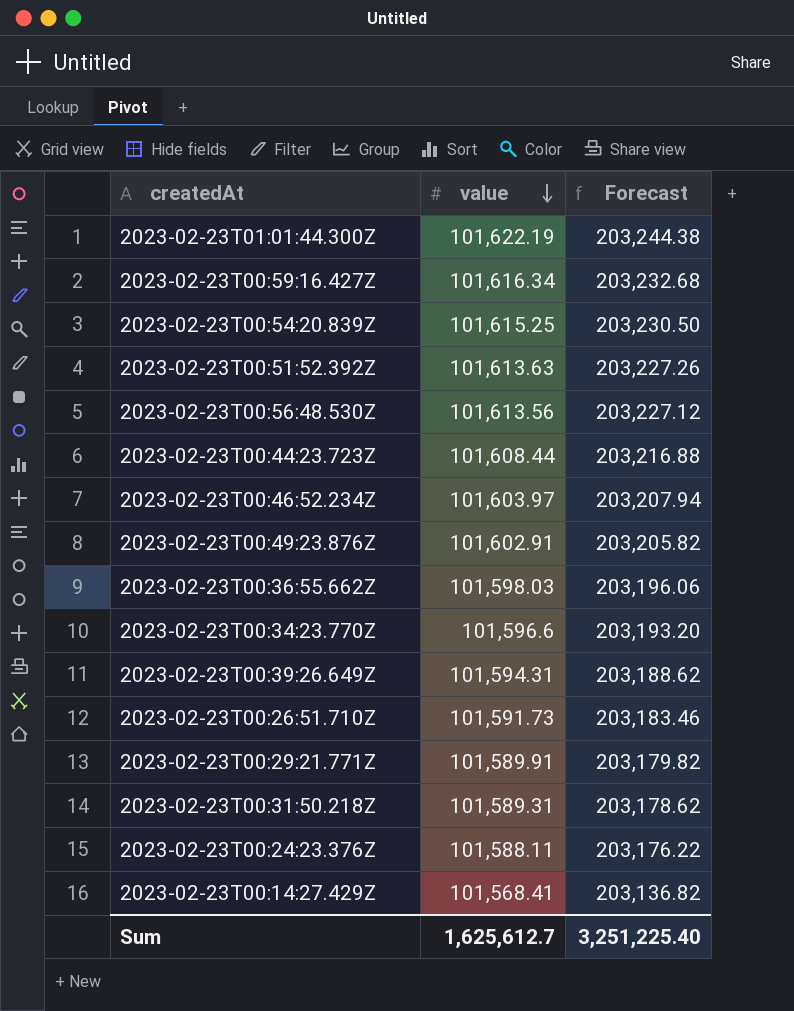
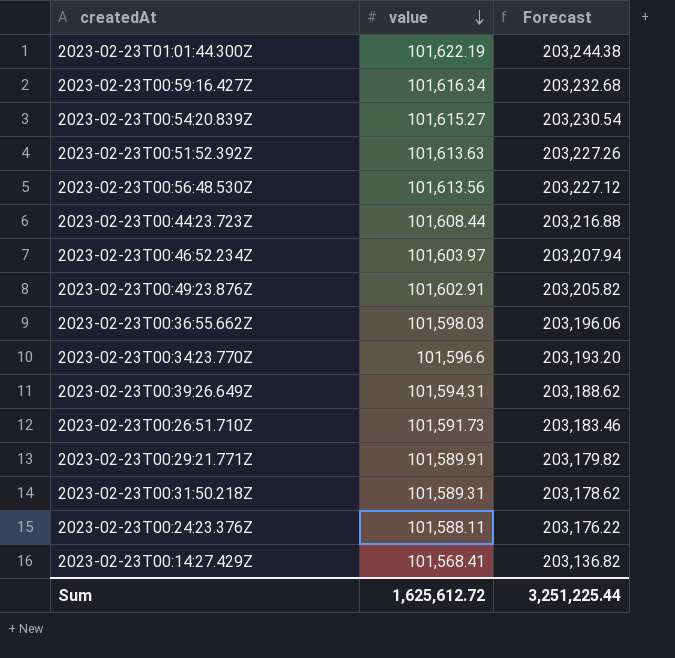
2023-02-23T00:54:20.839Z | value: 101,615.25 -> 101,615.27
2023-02-23T00:54:20.839Z | Forecast: 203,230.50 -> 203,230.54
Sum | value: 1,625,612.7 -> 1,625,612.72
Sum | Forecast: 3,251,225.40 -> 3,251,225.44

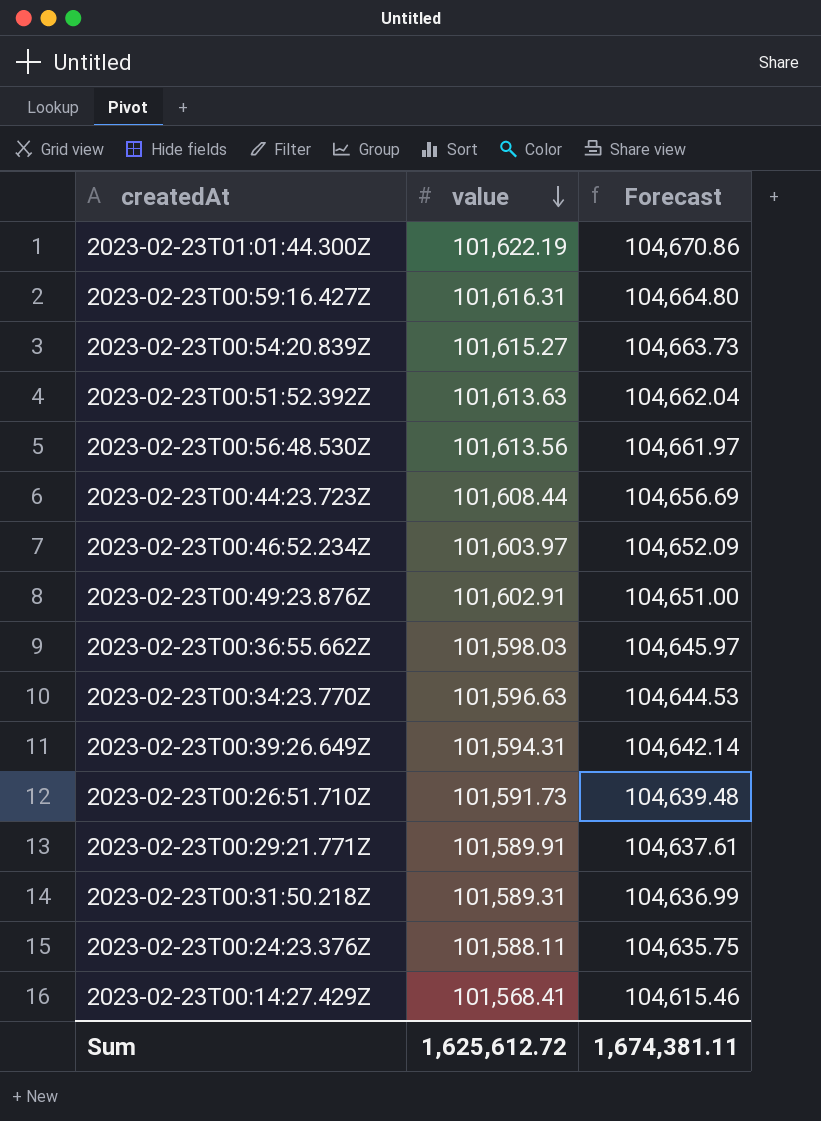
column Forecast | formula: [value] * 2 -> [value] * 1.03
2023-02-23T00:59:16.427Z | value: 101,616.34 -> 101,616.31
2023-02-23T00:34:23.770Z | value: 101,596.6 -> 101,596.63
Sum | Forecast: 3,251,225.44 -> 1,674,381.11

